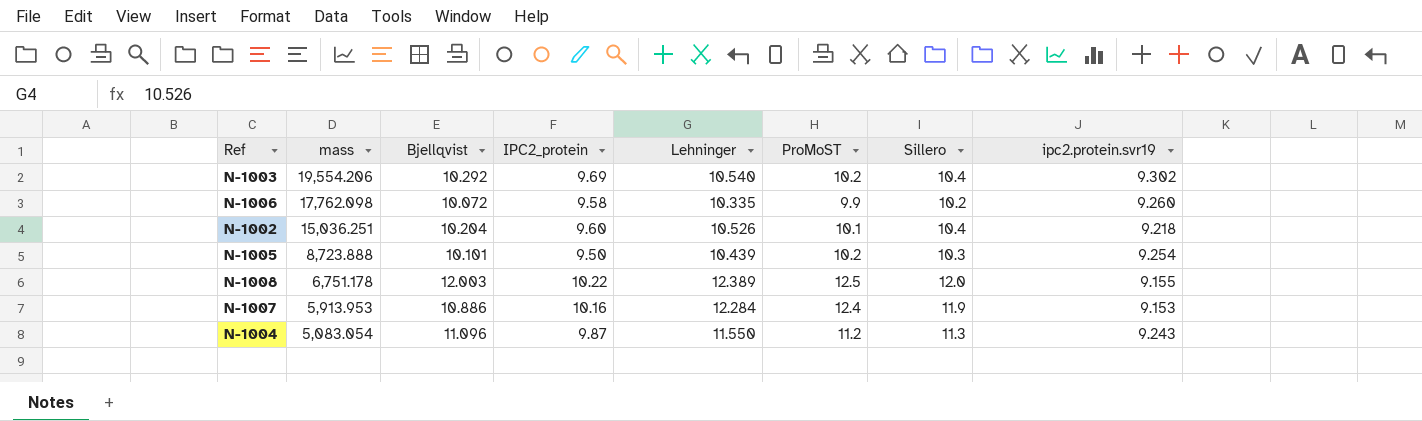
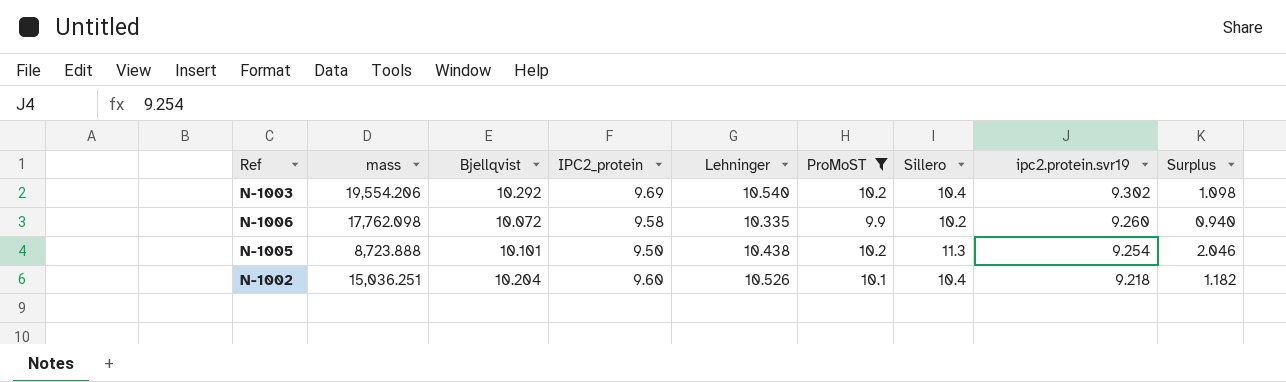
filter: none -> ProMoST <= 10.2
row order: mass descending -> ipc2.protein.svr19 descending
column Surplus | formula: none -> [Sillero] - [ipc2.protein.svr19]
N-1005 | Lehninger: 10.439 -> 10.438
N-1005 | Sillero: 10.3 -> 11.3

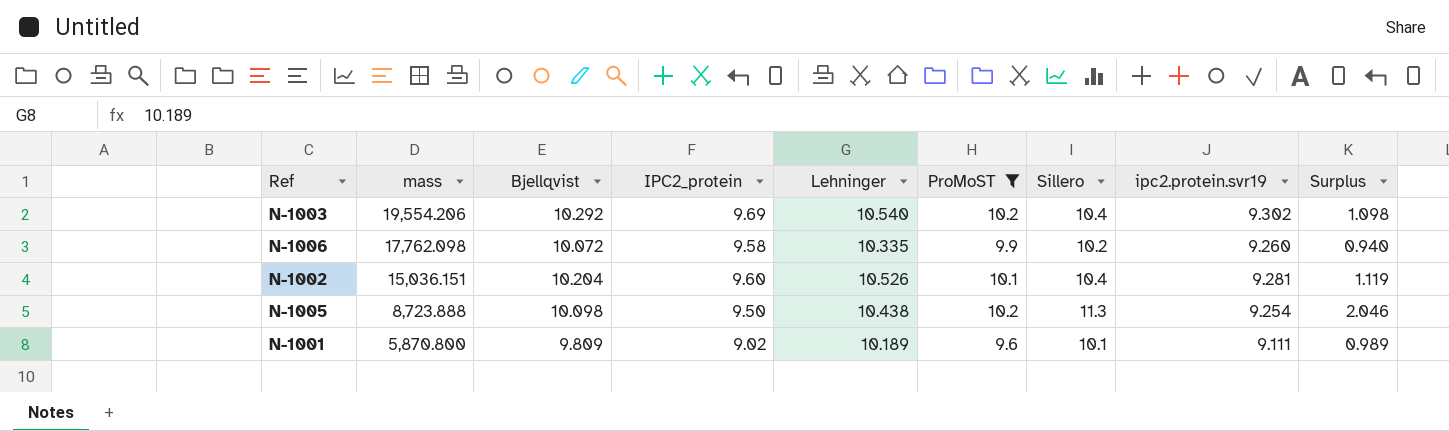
row order: ipc2.protein.svr19 descending -> mass descending
N-1002 | mass: 15,036.251 -> 15,036.151
N-1002 | ipc2.protein.svr19: 9.218 -> 9.281
N-1002 | Surplus: 1.182 -> 1.119
N-1005 | Bjellqvist: 10.101 -> 10.098
row N-1001: none -> 5,870.800 | 9.809 | 9.02 | 10.189 | 9.6 | 10.1 | 9.111 | 0.989

